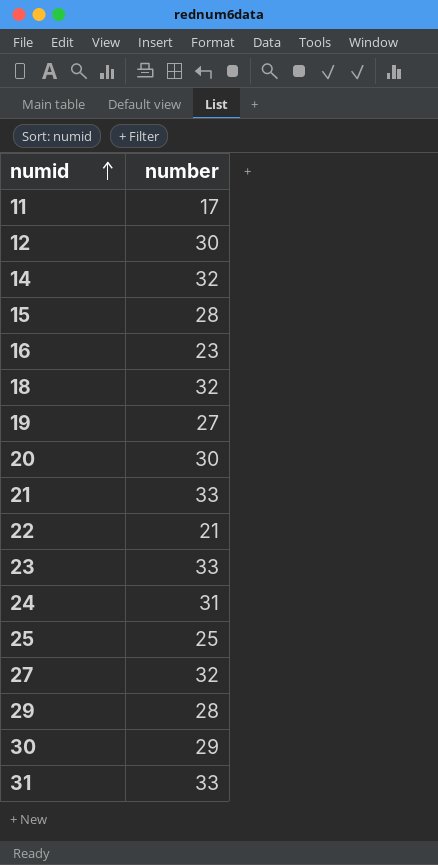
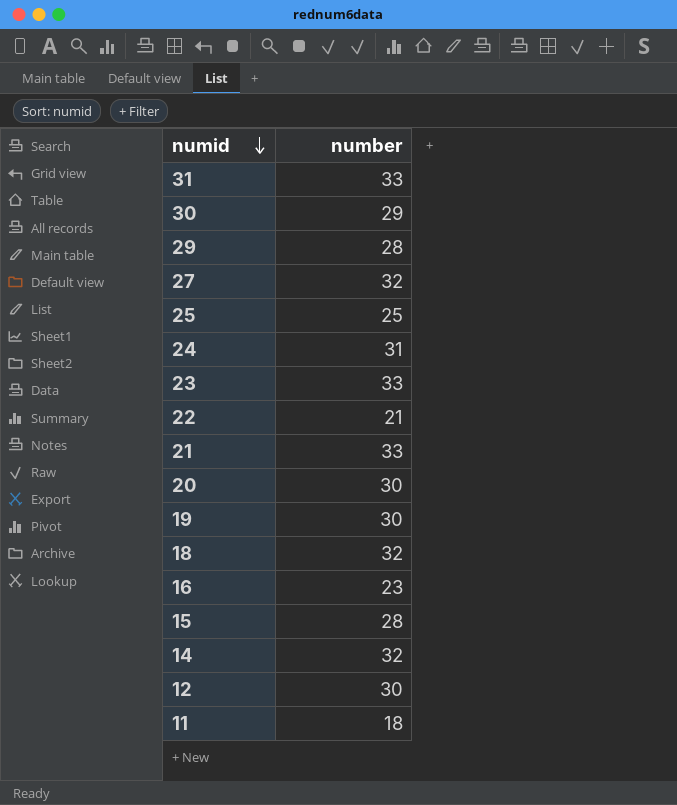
row order: numid ascending -> numid descending
19 | number: 27 -> 30
11 | number: 17 -> 18

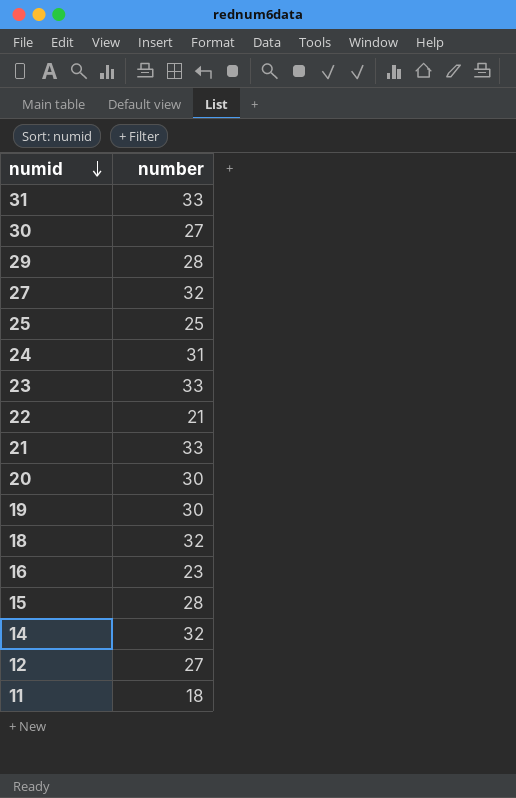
30 | number: 29 -> 27
12 | number: 30 -> 27

